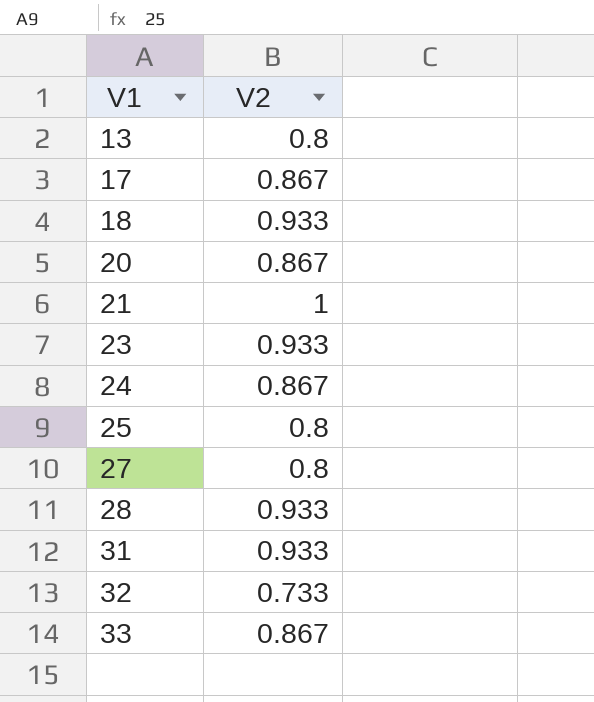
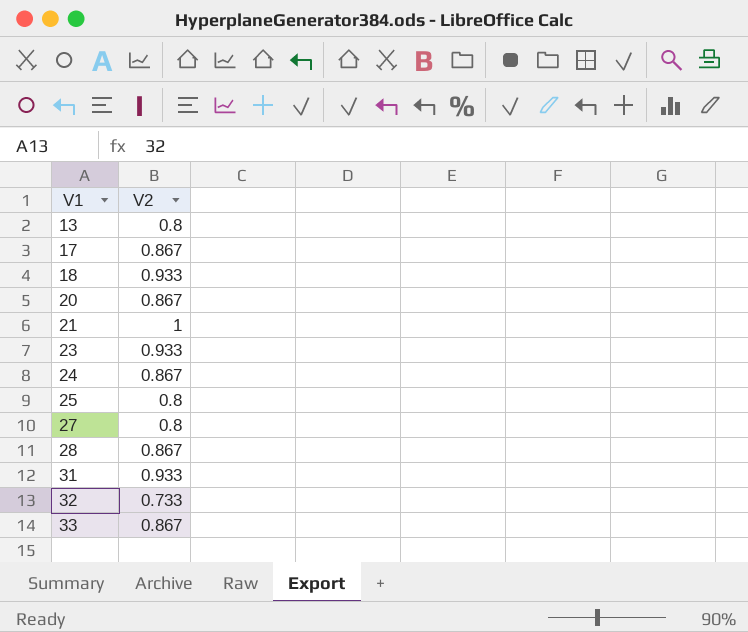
28 | V2: 0.933 -> 0.867

